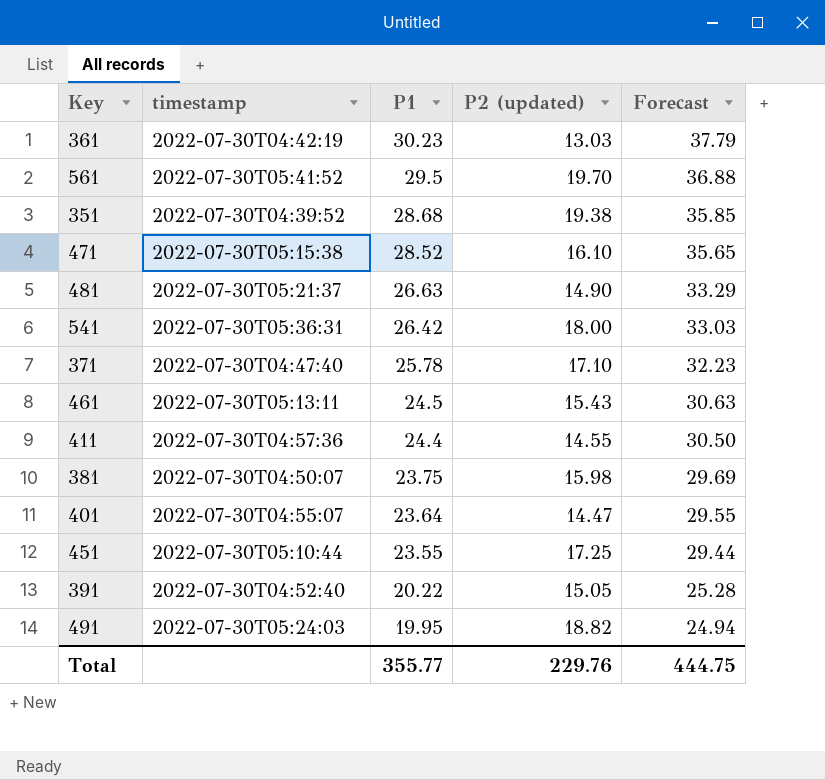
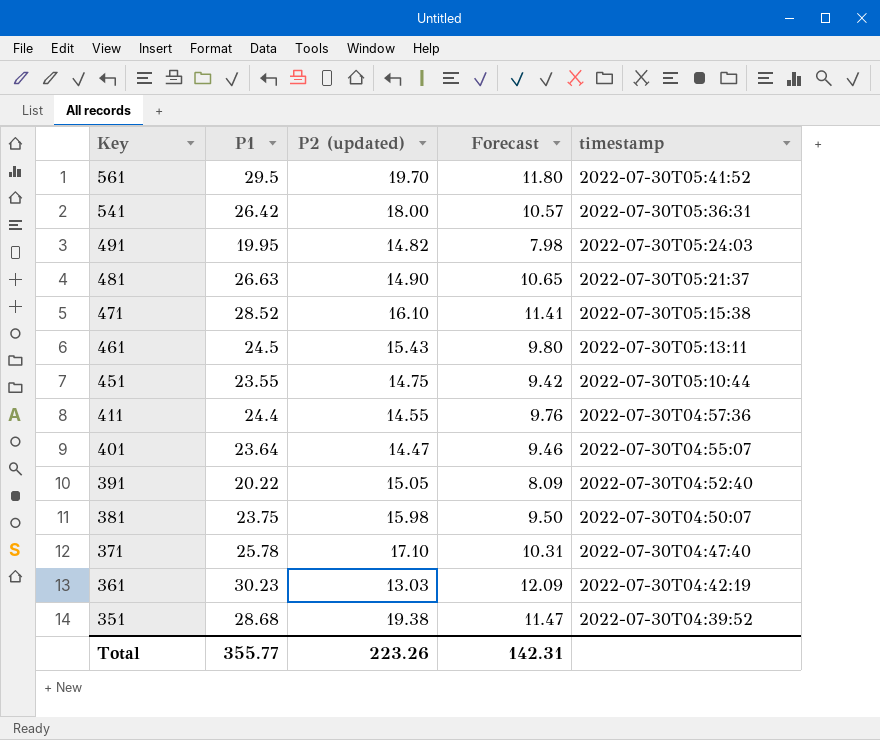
row order: P1 descending -> Key descending
column Forecast | formula: [P1] * 1.25 -> [P1] * 0.4
column timestamp | position: 2 -> 5
491 | P2 (updated): 18.82 -> 14.82
451 | P2 (updated): 17.25 -> 14.75
Total | P2 (updated): 229.76 -> 223.26
Total | Forecast: 444.75 -> 142.31

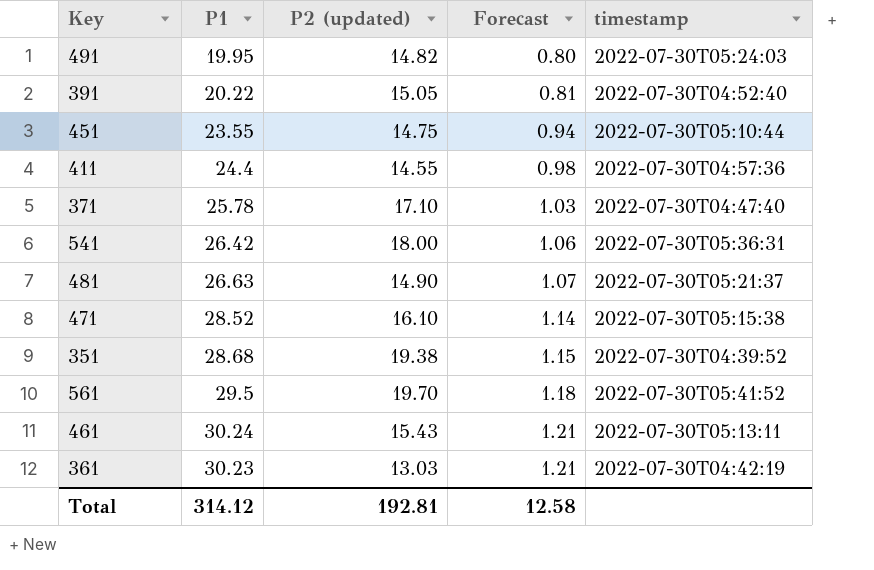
row order: Key descending -> Forecast ascending
column Forecast | formula: [P1] * 0.4 -> [P1] * 0.04
row 401: 23.64 | 14.47 | 9.46 | 2022-07-30T04:55:07 -> none
row 381: 23.75 | 15.98 | 9.50 | 2022-07-30T04:50:07 -> none
461 | P1: 24.5 -> 30.24
Total | P1: 355.77 -> 314.12
Total | P2 (updated): 223.26 -> 192.81
Total | Forecast: 142.31 -> 12.58

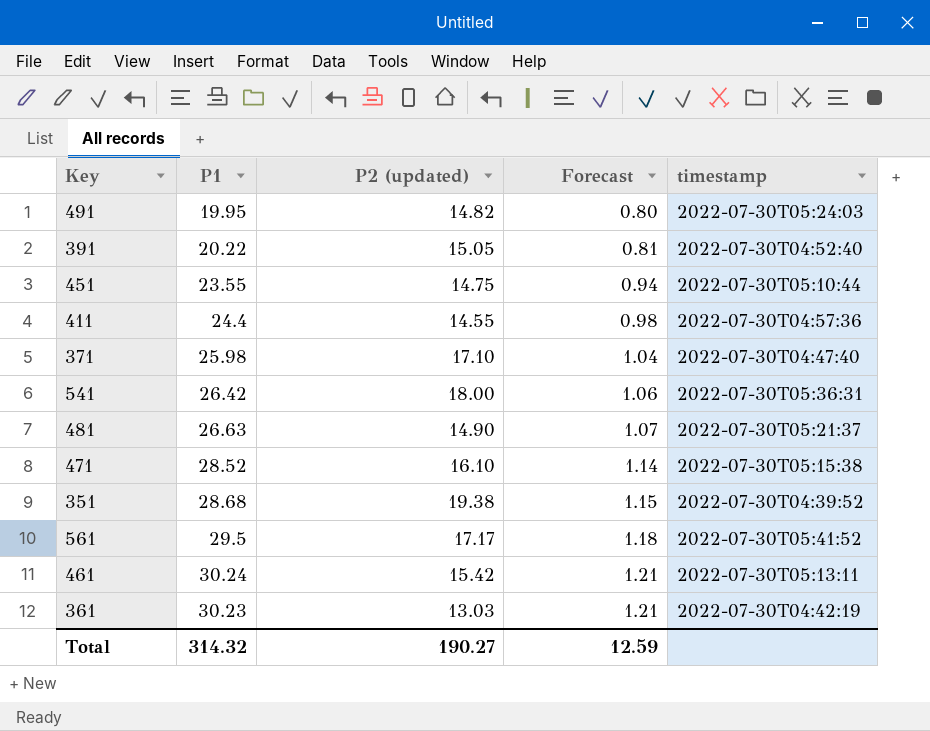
371 | P1: 25.78 -> 25.98
371 | Forecast: 1.03 -> 1.04
561 | P2 (updated): 19.70 -> 17.17
461 | P2 (updated): 15.43 -> 15.42
Total | P1: 314.12 -> 314.32
Total | P2 (updated): 192.81 -> 190.27
Total | Forecast: 12.58 -> 12.59

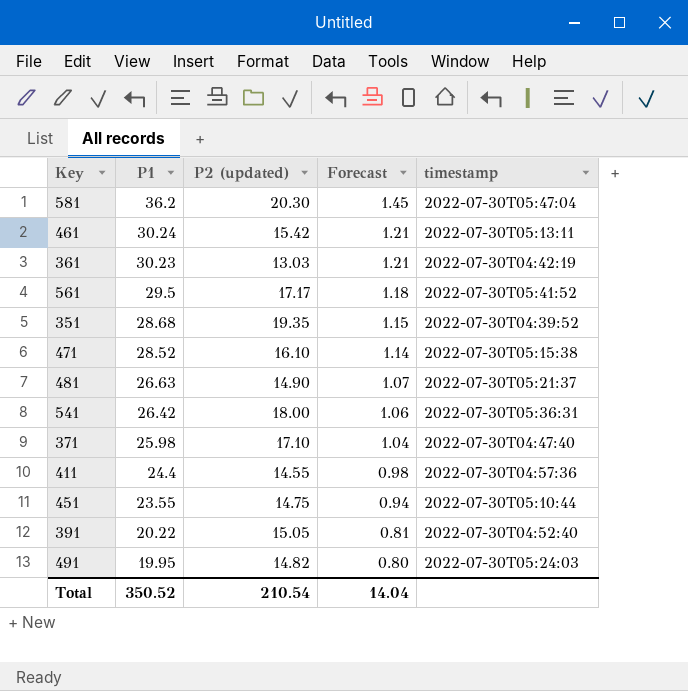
row order: Forecast ascending -> P1 descending
row 581: none -> 36.2 | 20.30 | 1.45 | 2022-07-30T05:47:04
351 | P2 (updated): 19.38 -> 19.35
Total | P1: 314.32 -> 350.52
Total | P2 (updated): 190.27 -> 210.54
Total | Forecast: 12.59 -> 14.04

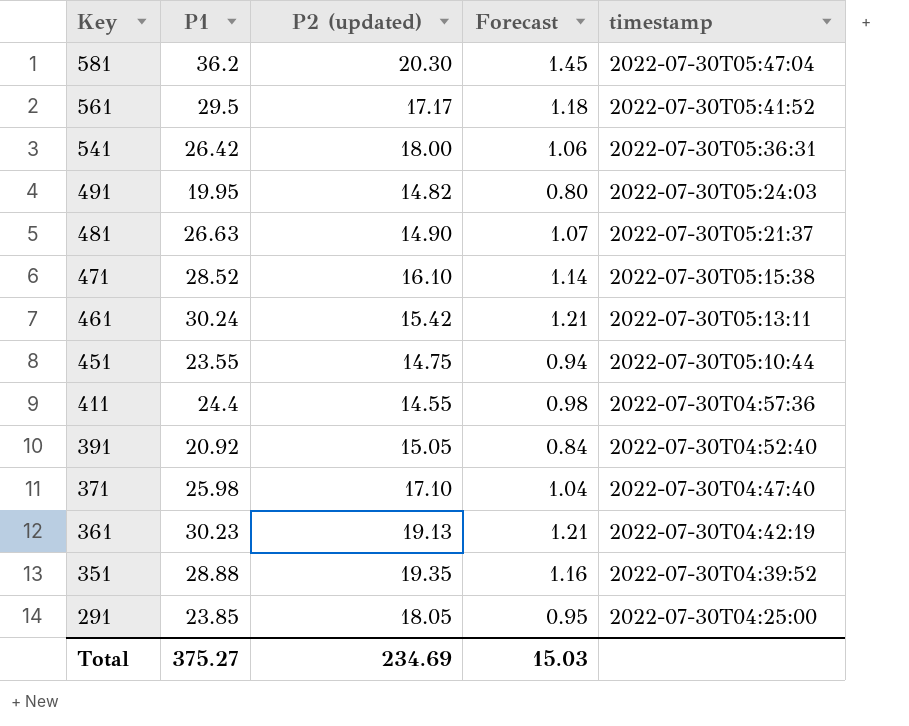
row order: P1 descending -> Key descending
391 | P1: 20.22 -> 20.92
391 | Forecast: 0.81 -> 0.84
361 | P2 (updated): 13.03 -> 19.13
351 | P1: 28.68 -> 28.88
351 | Forecast: 1.15 -> 1.16
row 291: none -> 23.85 | 18.05 | 0.95 | 2022-07-30T04:25:00
Total | P1: 350.52 -> 375.27
Total | P2 (updated): 210.54 -> 234.69
Total | Forecast: 14.04 -> 15.03

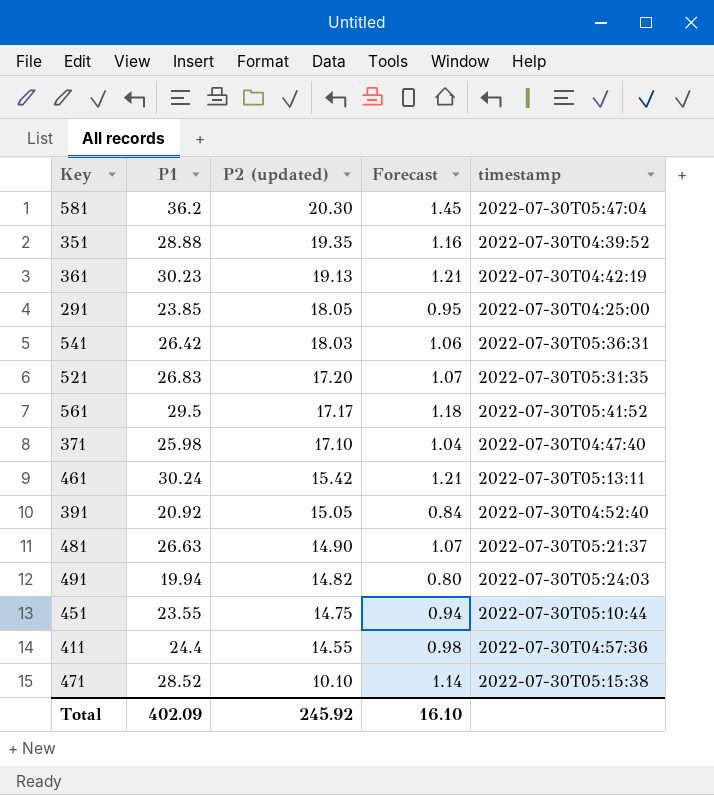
row order: Key descending -> P2 (updated) descending
541 | P2 (updated): 18.00 -> 18.03
row 521: none -> 26.83 | 17.20 | 1.07 | 2022-07-30T05:31:35
491 | P1: 19.95 -> 19.94
471 | P2 (updated): 16.10 -> 10.10
Total | P1: 375.27 -> 402.09
Total | P2 (updated): 234.69 -> 245.92
Total | Forecast: 15.03 -> 16.10

